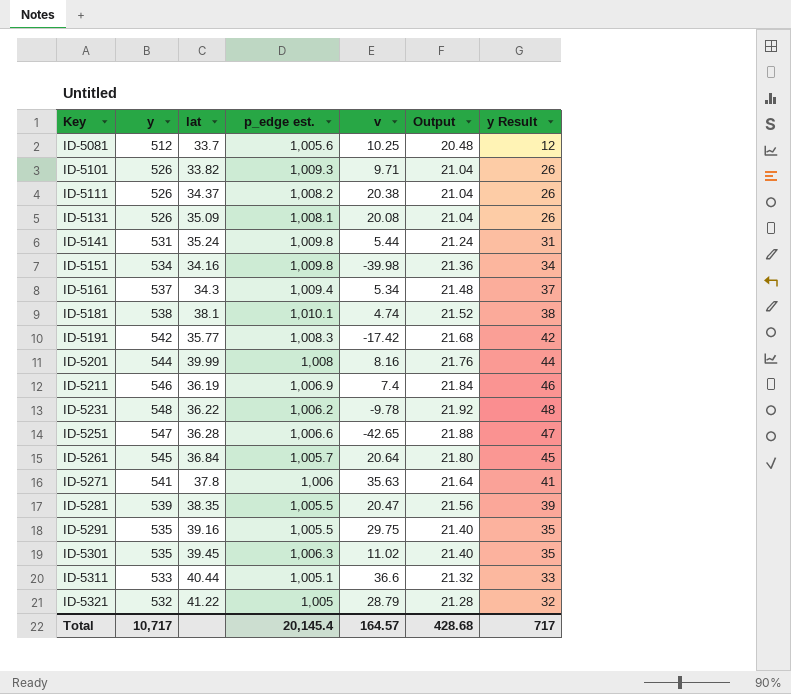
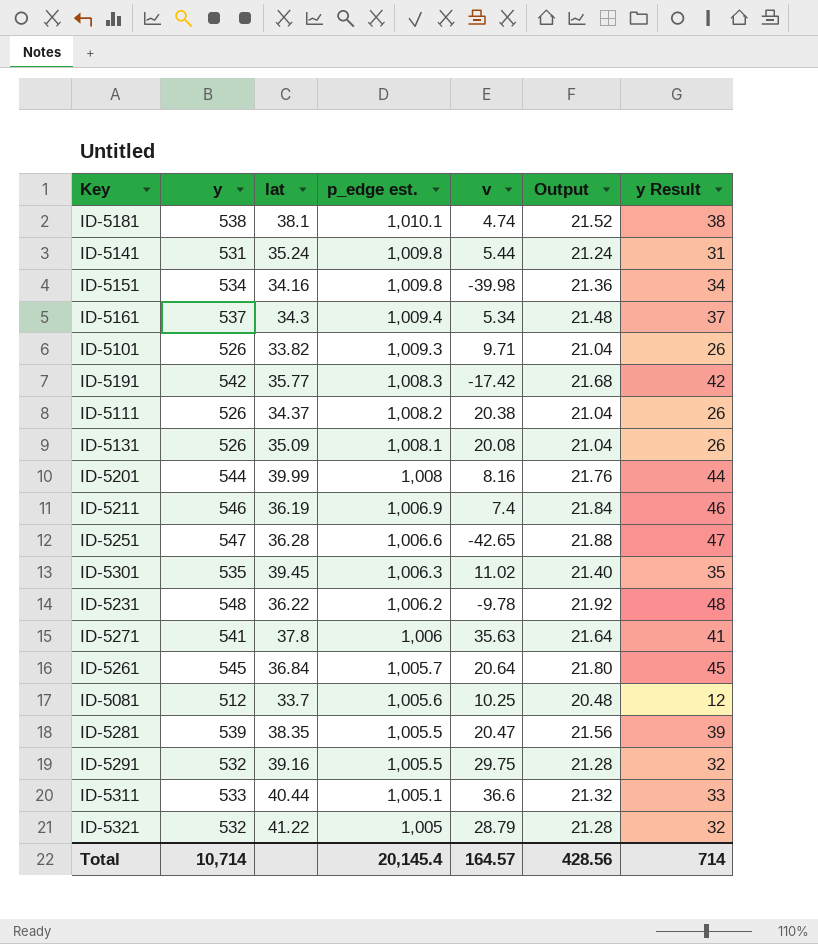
row order: Key ascending -> p_edge est. descending
ID-5291 | y: 535 -> 532
ID-5291 | Output: 21.40 -> 21.28
ID-5291 | y Result: 35 -> 32
Total | y: 10,717 -> 10,714
Total | Output: 428.68 -> 428.56
Total | y Result: 717 -> 714

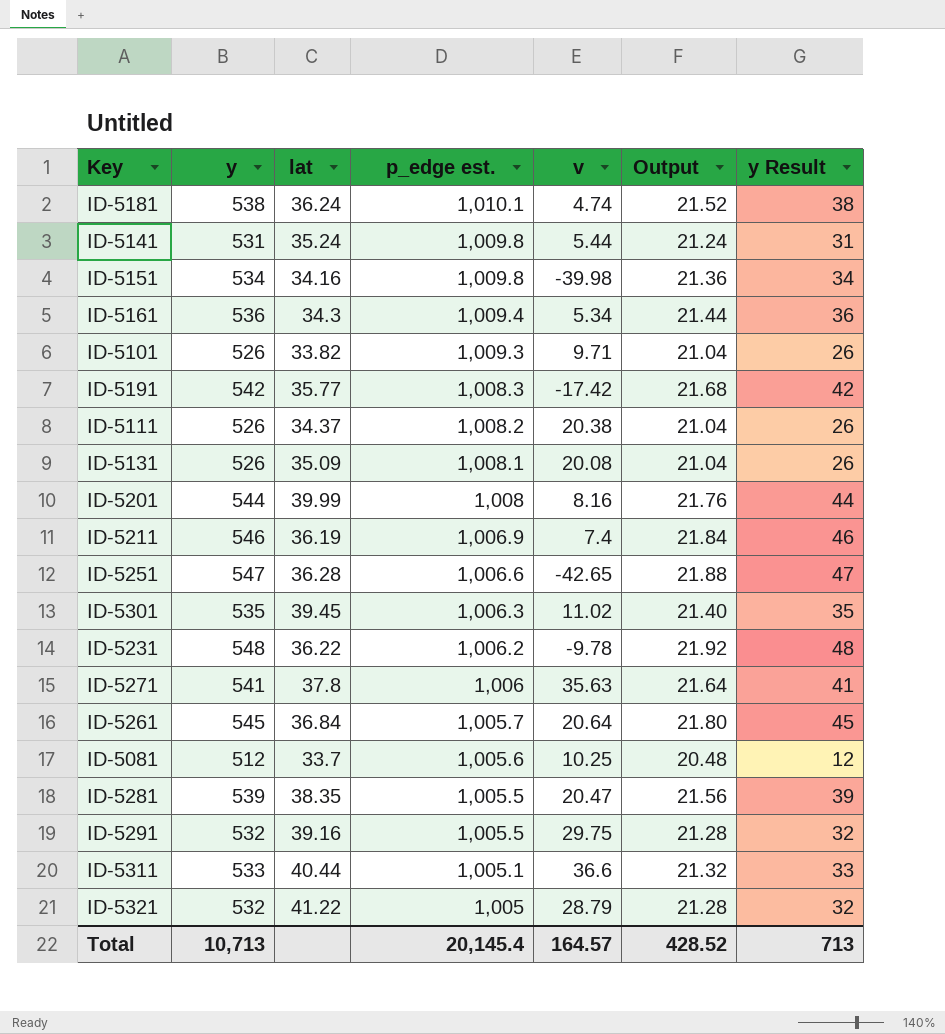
ID-5181 | lat: 38.1 -> 36.24
ID-5161 | y: 537 -> 536
ID-5161 | Output: 21.48 -> 21.44
ID-5161 | y Result: 37 -> 36
Total | y: 10,714 -> 10,713
Total | Output: 428.56 -> 428.52
Total | y Result: 714 -> 713

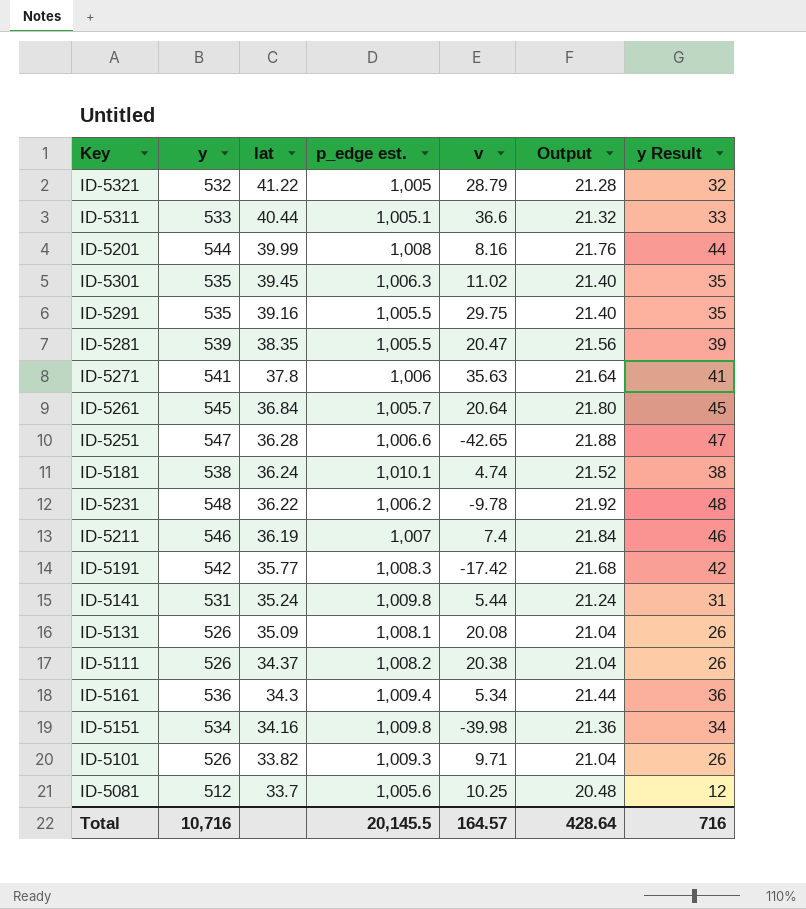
row order: p_edge est. descending -> lat descending
ID-5291 | y: 532 -> 535
ID-5291 | Output: 21.28 -> 21.40
ID-5291 | y Result: 32 -> 35
ID-5211 | p_edge est.: 1,006.9 -> 1,007
Total | y: 10,713 -> 10,716
Total | p_edge est.: 20,145.4 -> 20,145.5
Total | Output: 428.52 -> 428.64
Total | y Result: 713 -> 716

